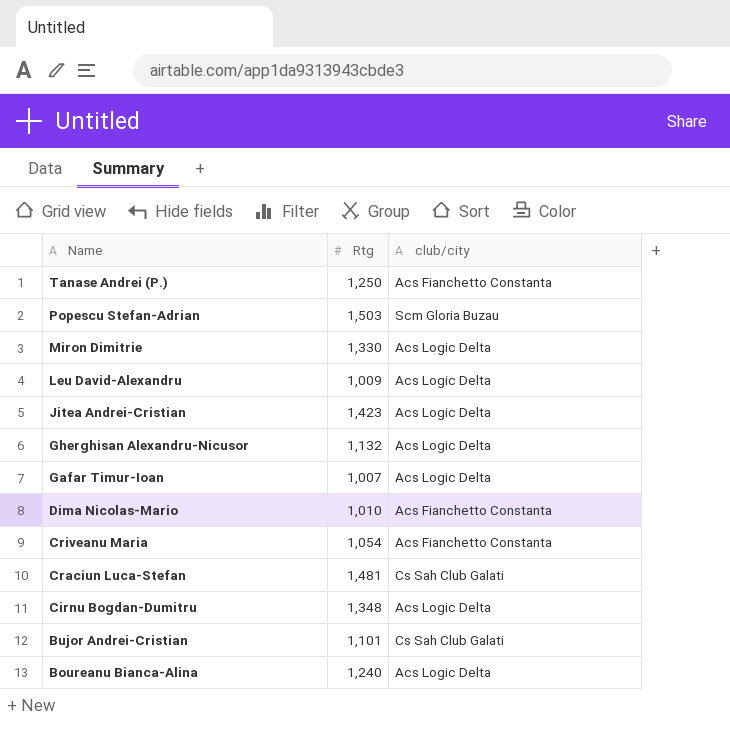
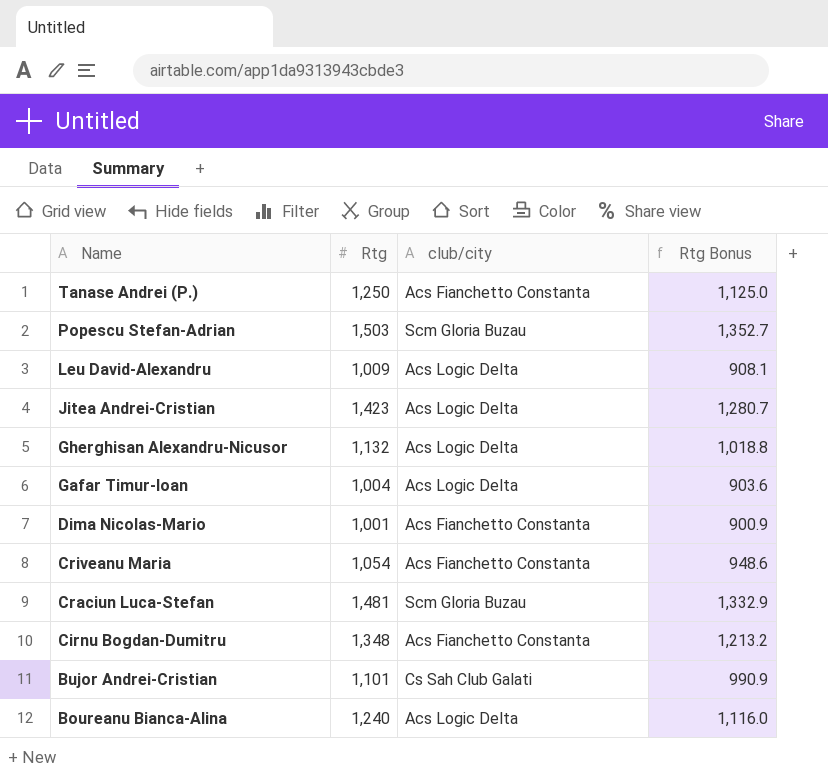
column Rtg Bonus | formula: none -> [Rtg] * 0.9
row Miron Dimitrie: 1,330 | Acs Logic Delta -> none
Gafar Timur-Ioan | Rtg: 1,007 -> 1,004
Dima Nicolas-Mario | Rtg: 1,010 -> 1,001
Craciun Luca-Stefan | club/city: Cs Sah Club Galati -> Scm Gloria Buzau
Cirnu Bogdan-Dumitru | club/city: Acs Logic Delta -> Acs Fianchetto Constanta

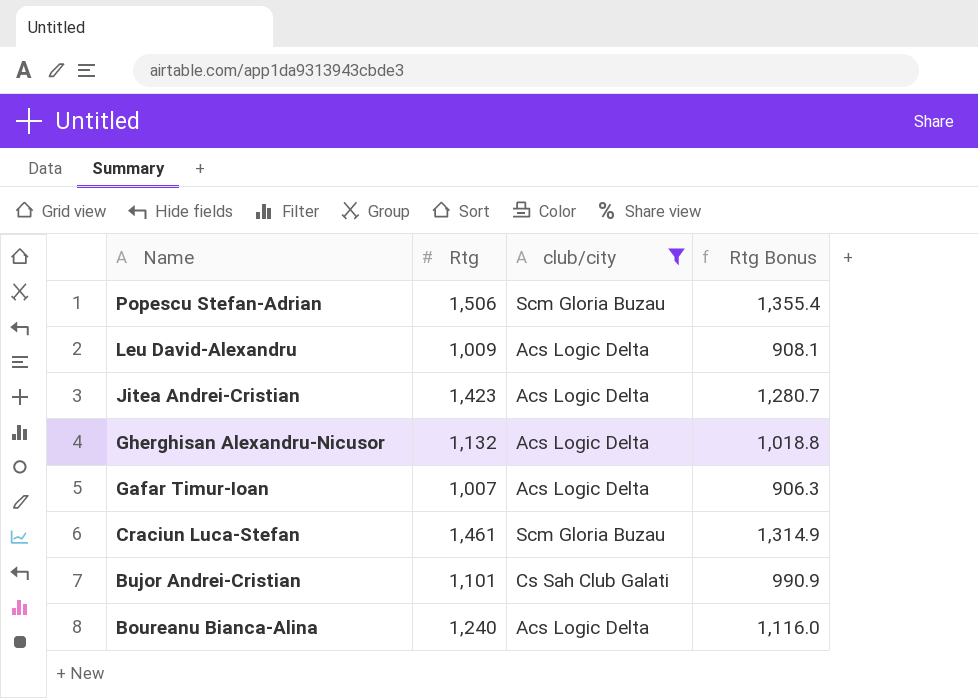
filter: none -> club/city != Acs Fianchetto Constanta
Popescu Stefan-Adrian | Rtg: 1,503 -> 1,506
Popescu Stefan-Adrian | Rtg Bonus: 1,352.7 -> 1,355.4
Gafar Timur-Ioan | Rtg: 1,004 -> 1,007
Gafar Timur-Ioan | Rtg Bonus: 903.6 -> 906.3
Craciun Luca-Stefan | Rtg: 1,481 -> 1,461
Craciun Luca-Stefan | Rtg Bonus: 1,332.9 -> 1,314.9

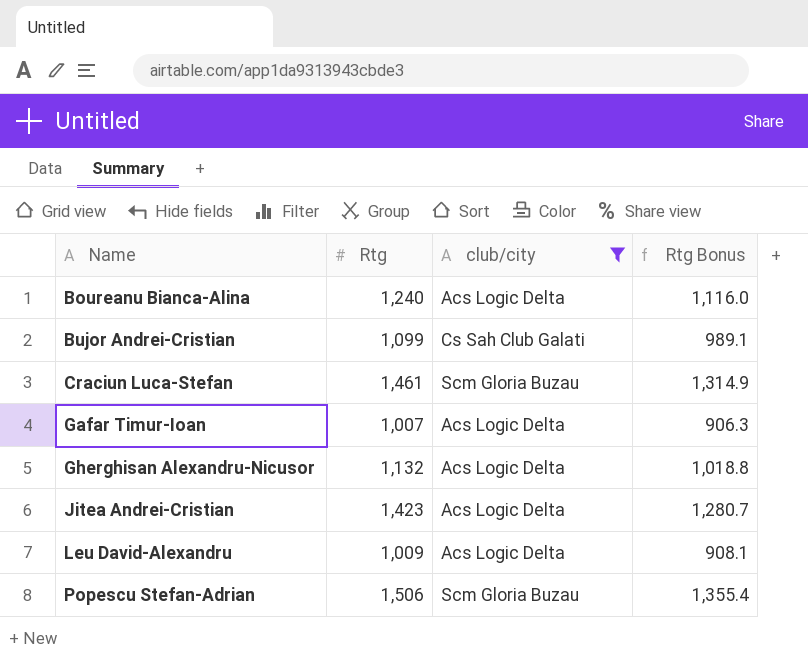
row order: Name descending -> Name ascending
Bujor Andrei-Cristian | Rtg: 1,101 -> 1,099
Bujor Andrei-Cristian | Rtg Bonus: 990.9 -> 989.1

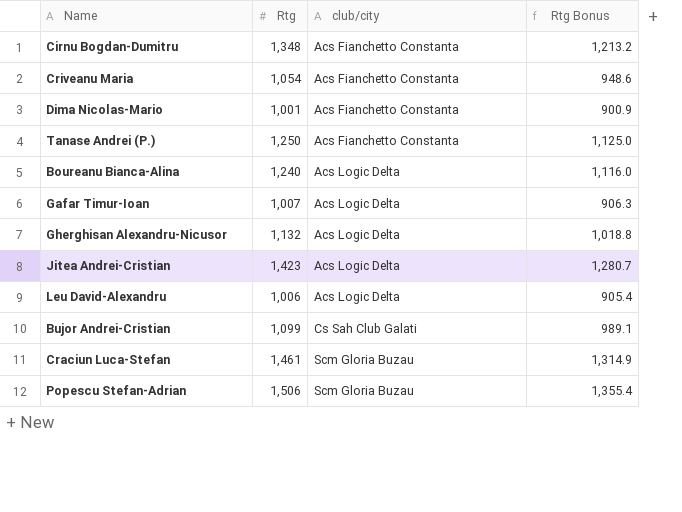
filter: club/city != Acs Fianchetto Constanta -> none
row order: Name ascending -> club/city ascending
Leu David-Alexandru | Rtg: 1,009 -> 1,006
Leu David-Alexandru | Rtg Bonus: 908.1 -> 905.4

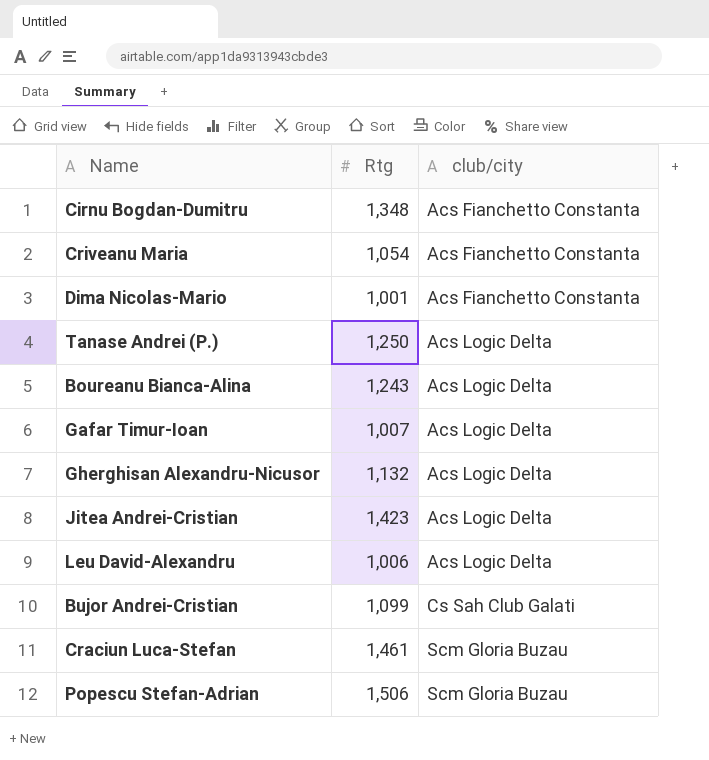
column Rtg Bonus | formula: [Rtg] * 0.9 -> none
Tanase Andrei (P.) | club/city: Acs Fianchetto Constanta -> Acs Logic Delta
Boureanu Bianca-Alina | Rtg: 1,240 -> 1,243

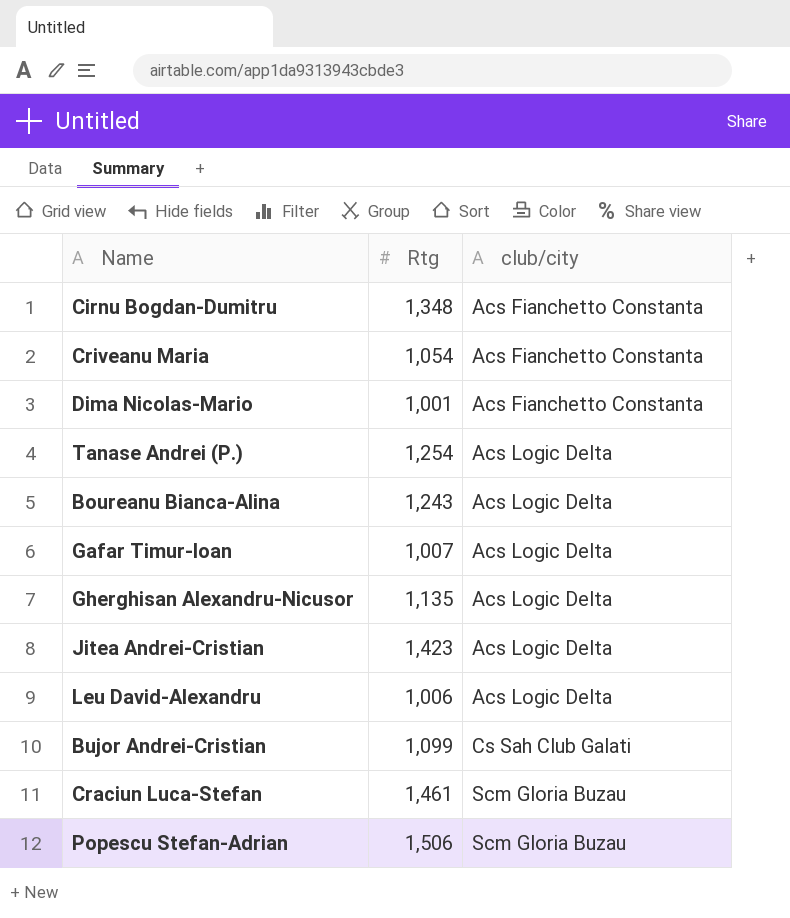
Tanase Andrei (P.) | Rtg: 1,250 -> 1,254
Gherghisan Alexandru-Nicusor | Rtg: 1,132 -> 1,135

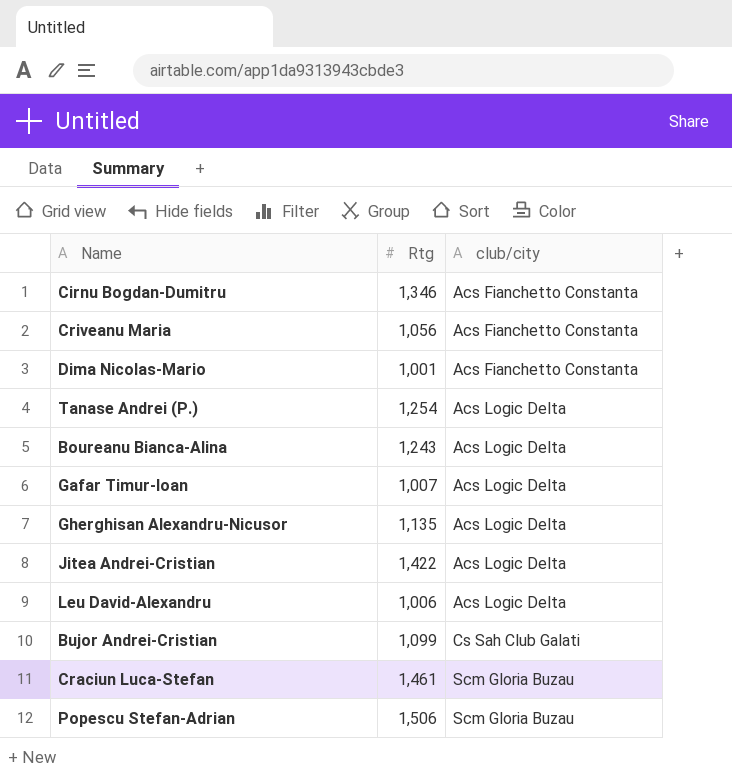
Cirnu Bogdan-Dumitru | Rtg: 1,348 -> 1,346
Criveanu Maria | Rtg: 1,054 -> 1,056
Jitea Andrei-Cristian | Rtg: 1,423 -> 1,422

